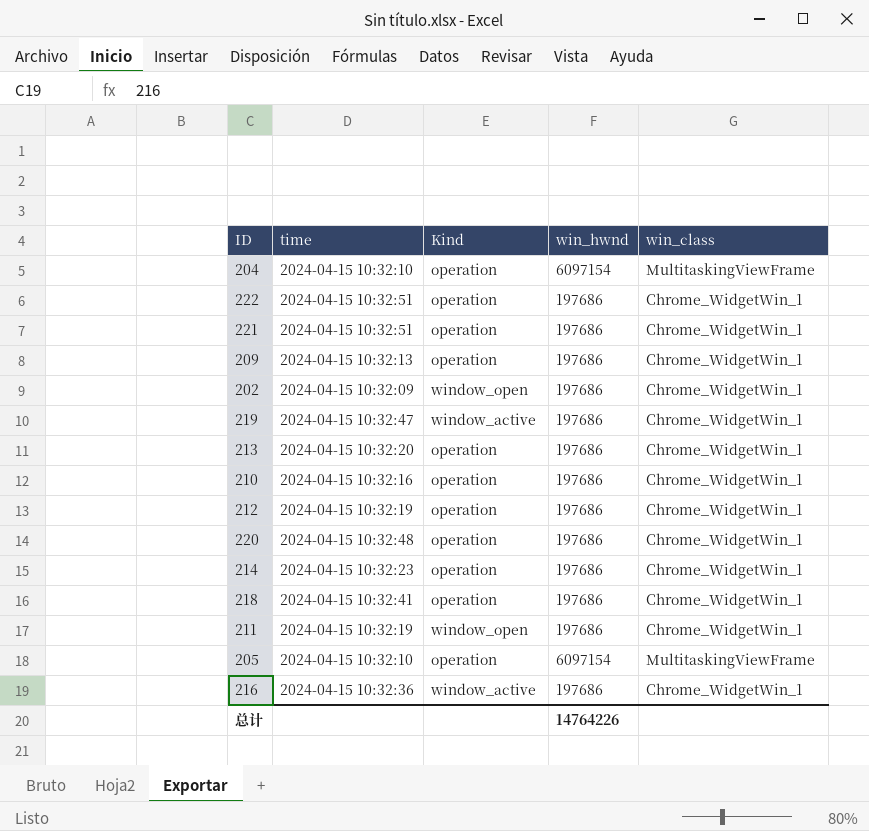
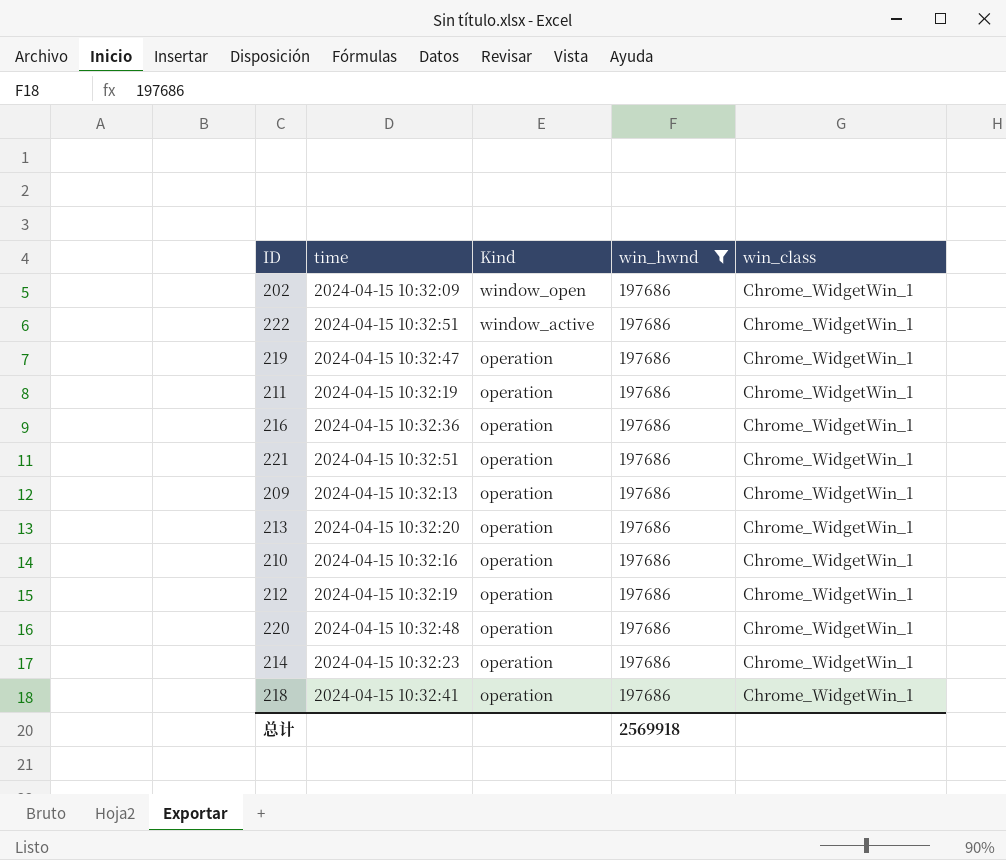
filter: none -> win_hwnd = 197686
row order: none -> Kind descending
222 | Kind: operation -> window_active
219 | Kind: window_active -> operation
211 | Kind: window_open -> operation
216 | Kind: window_active -> operation
总计 | win_hwnd: 14764226 -> 2569918

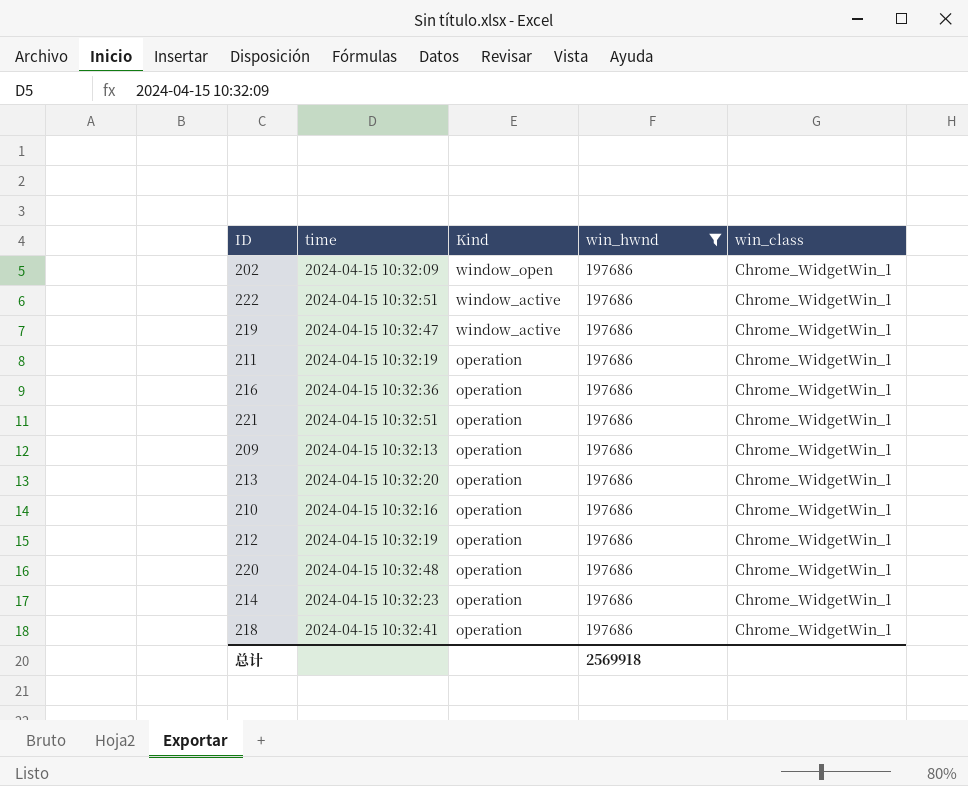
219 | Kind: operation -> window_active

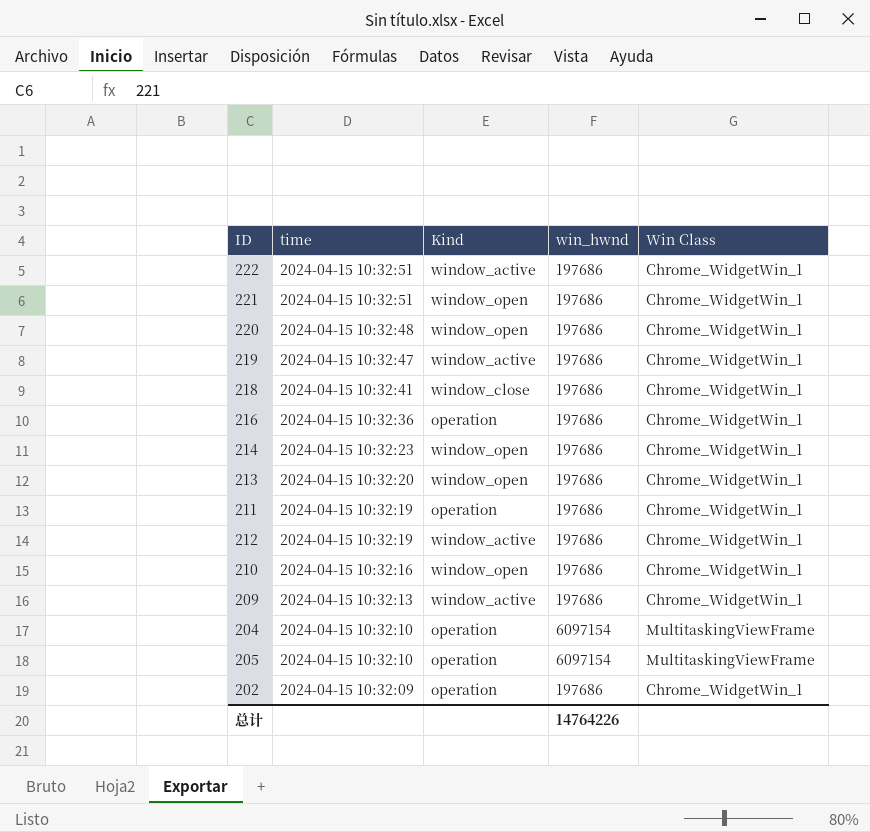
filter: win_hwnd = 197686 -> none
row order: Kind descending -> time descending
column name: win_class -> Win Class
221 | Kind: operation -> window_open
220 | Kind: operation -> window_open
218 | Kind: operation -> window_close
214 | Kind: operation -> window_open
213 | Kind: operation -> window_open
212 | Kind: operation -> window_active
210 | Kind: operation -> window_open
209 | Kind: operation -> window_active
202 | Kind: window_open -> operation
总计 | win_hwnd: 2569918 -> 14764226

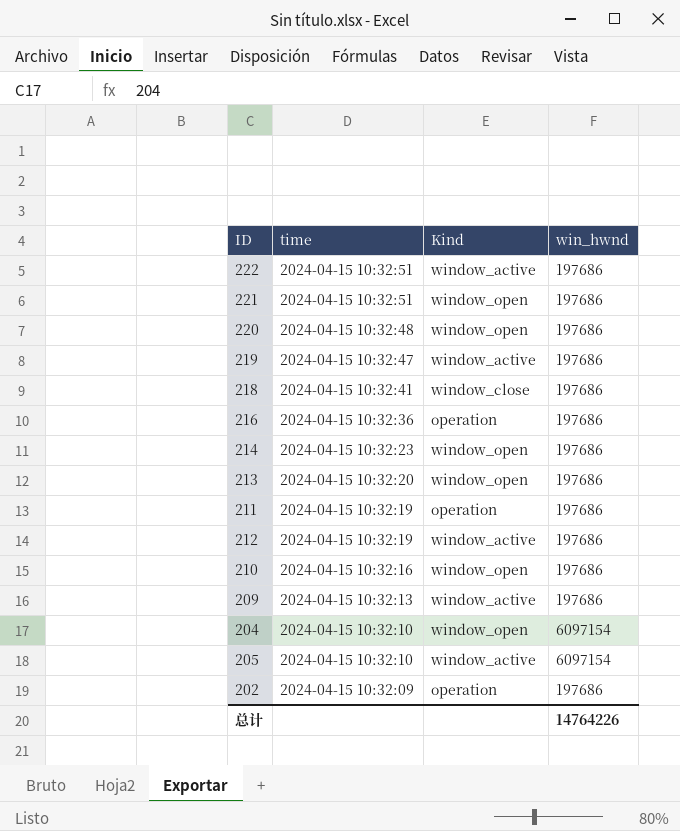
column Win Class | position: 5 -> none
204 | Kind: operation -> window_open
205 | Kind: operation -> window_active

